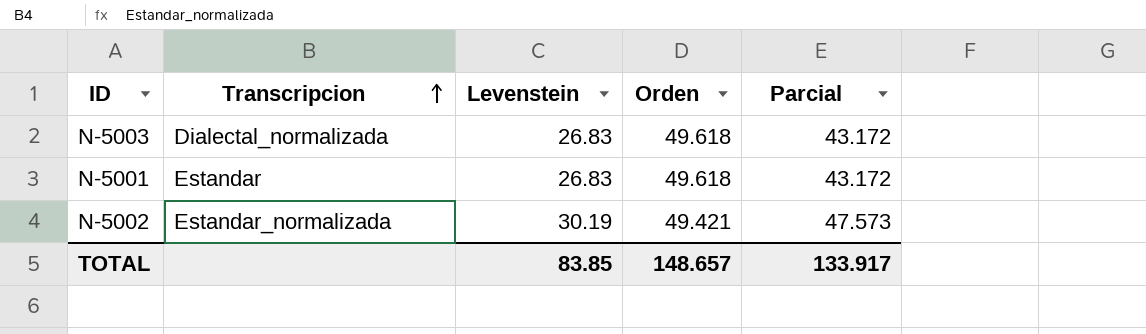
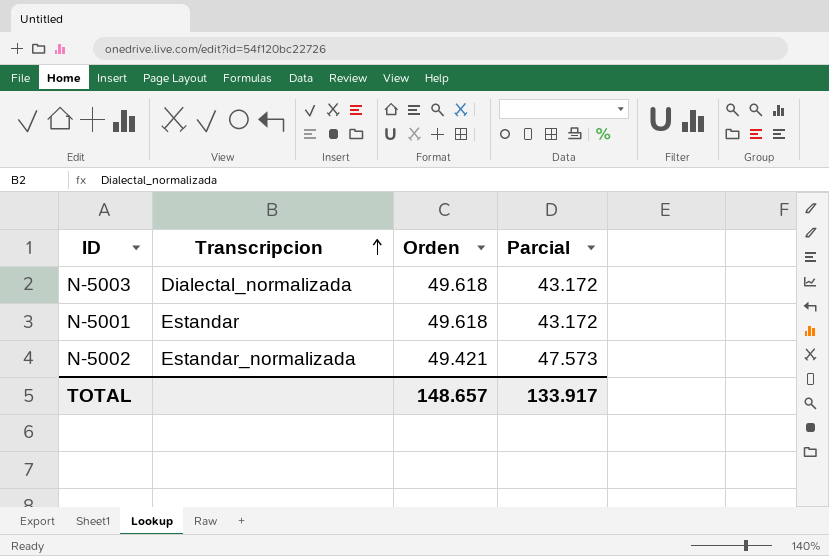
column Levenstein | position: 3 -> none

